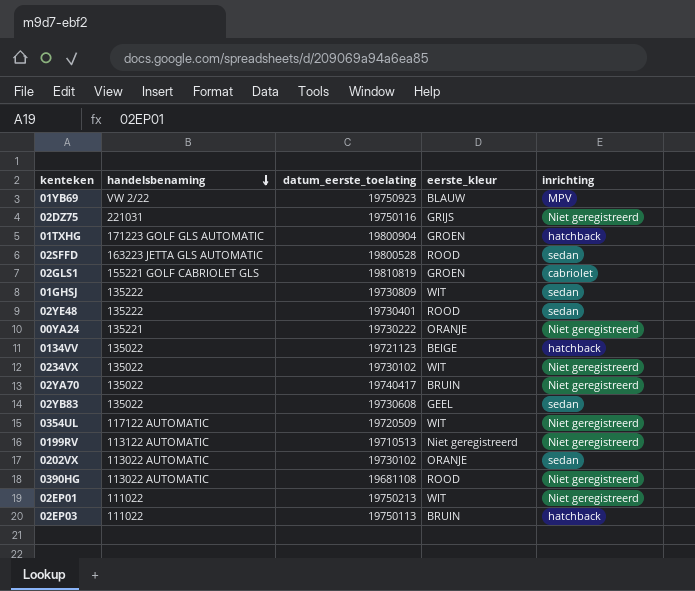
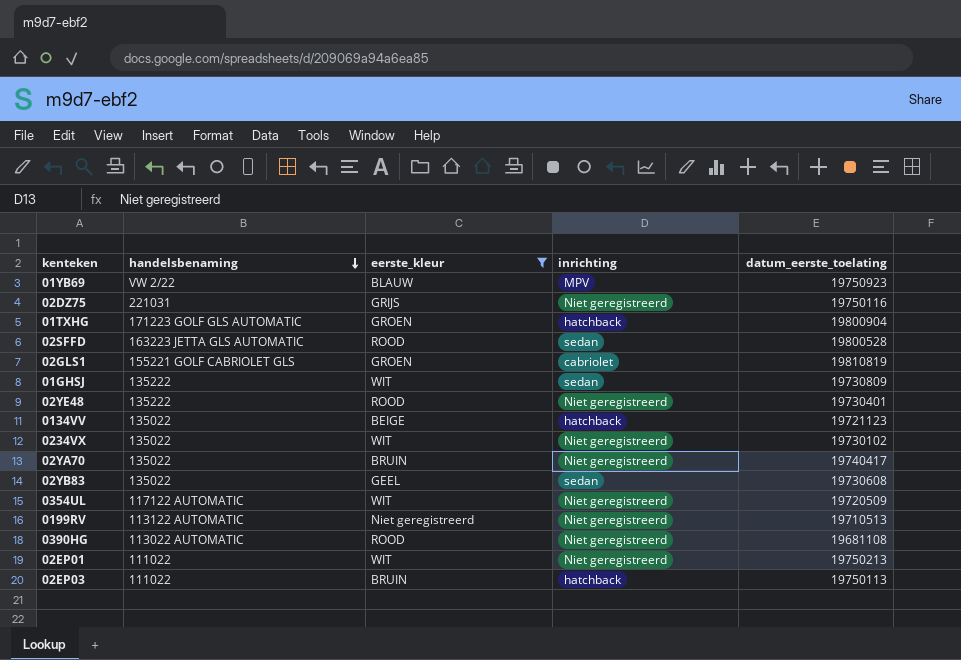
filter: none -> eerste_kleur != ORANJE
column datum_eerste_toelating | position: 3 -> 5
02YE48 | inrichting: sedan -> Niet geregistreerd

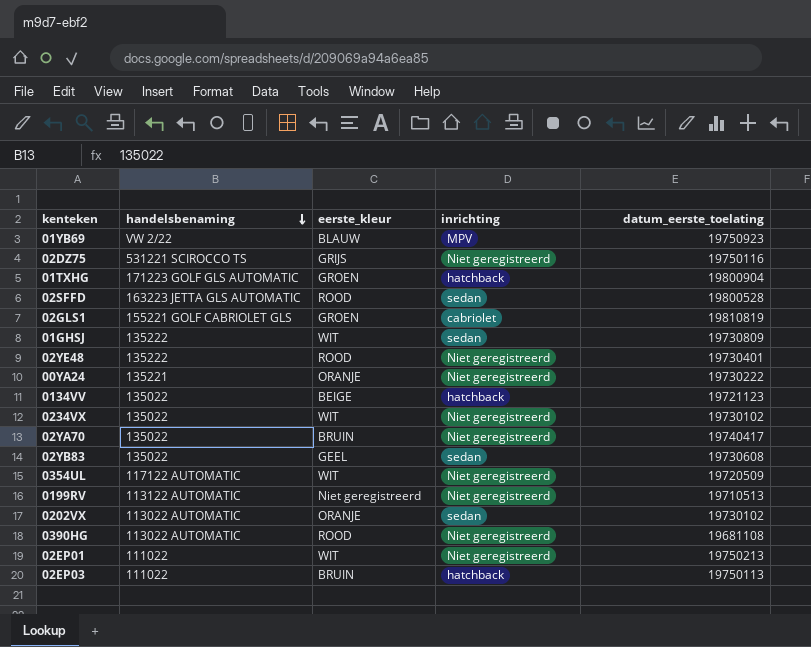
filter: eerste_kleur != ORANJE -> none
02DZ75 | handelsbenaming: 221031 -> 531221 SCIROCCO TS

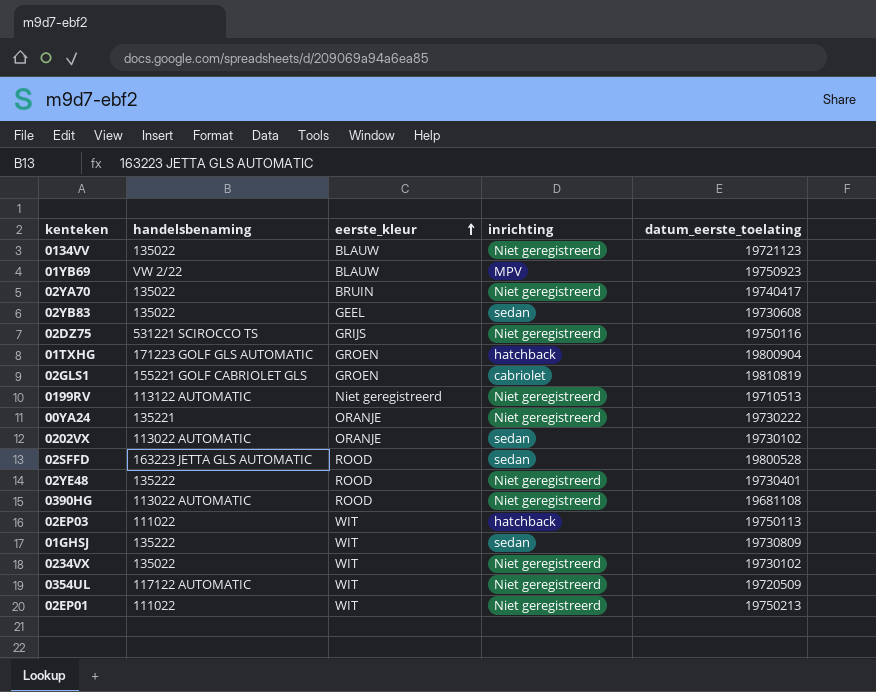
row order: handelsbenaming descending -> eerste_kleur ascending
0134VV | eerste_kleur: BEIGE -> BLAUW
0134VV | inrichting: hatchback -> Niet geregistreerd
02EP03 | eerste_kleur: BRUIN -> WIT

